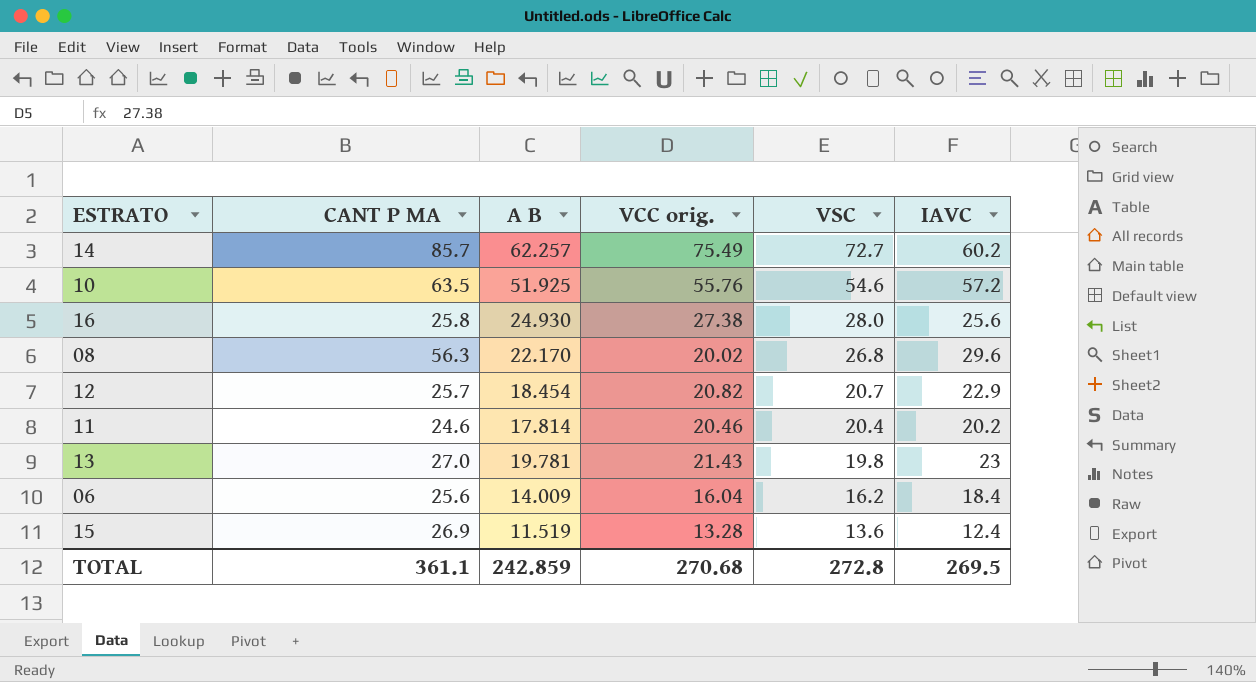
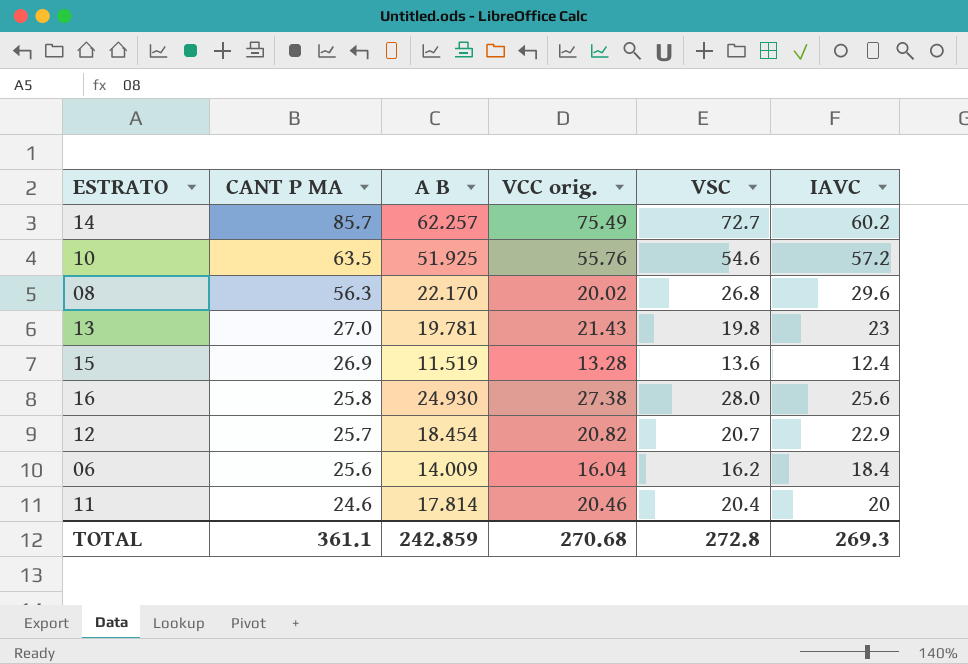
row order: VSC descending -> CANT P MA descending
11 | IAVC: 20.2 -> 20
TOTAL | IAVC: 269.5 -> 269.3

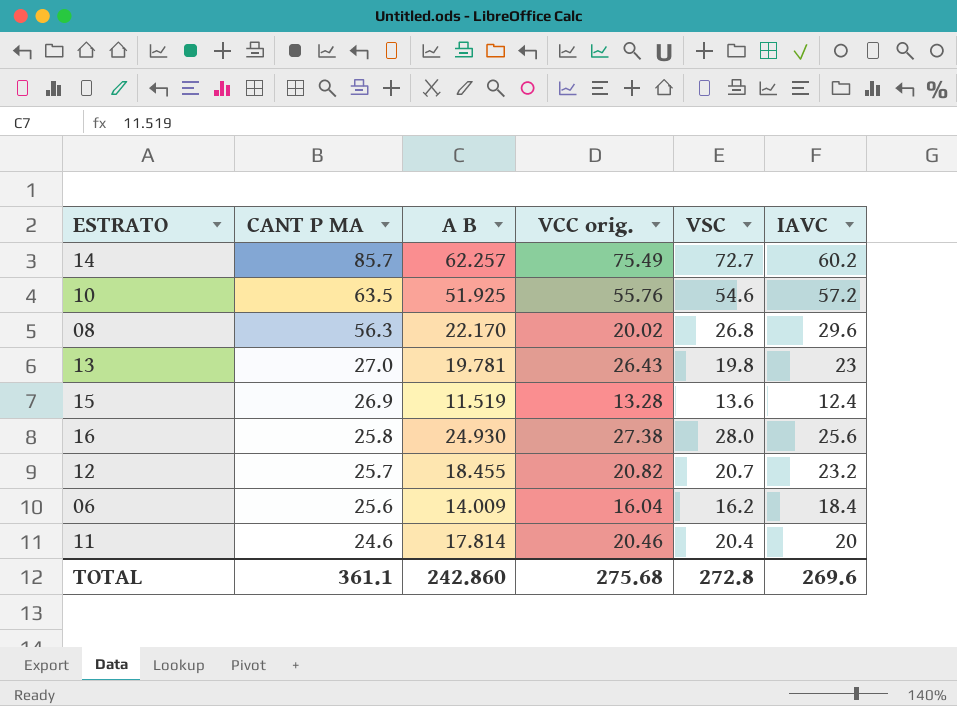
13 | VCC orig.: 21.43 -> 26.43
12 | A B: 18.454 -> 18.455
12 | IAVC: 22.9 -> 23.2
TOTAL | A B: 242.859 -> 242.860
TOTAL | VCC orig.: 270.68 -> 275.68
TOTAL | IAVC: 269.3 -> 269.6

